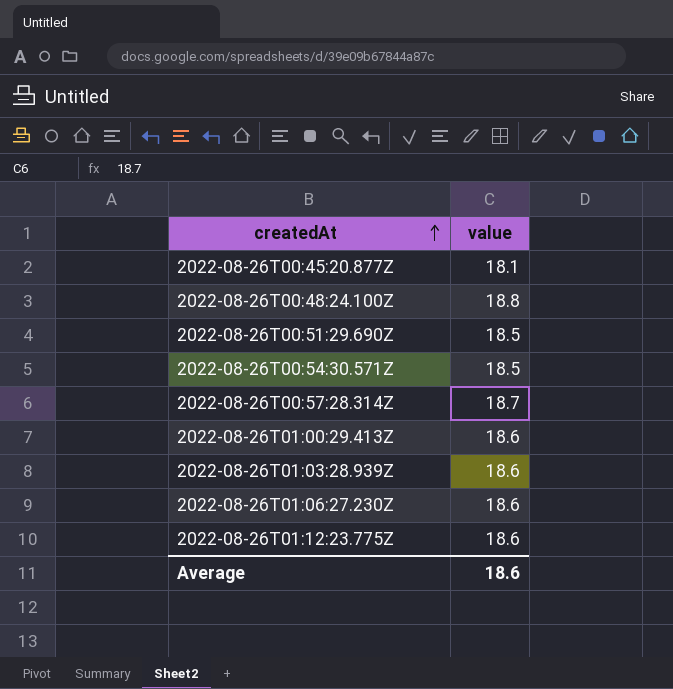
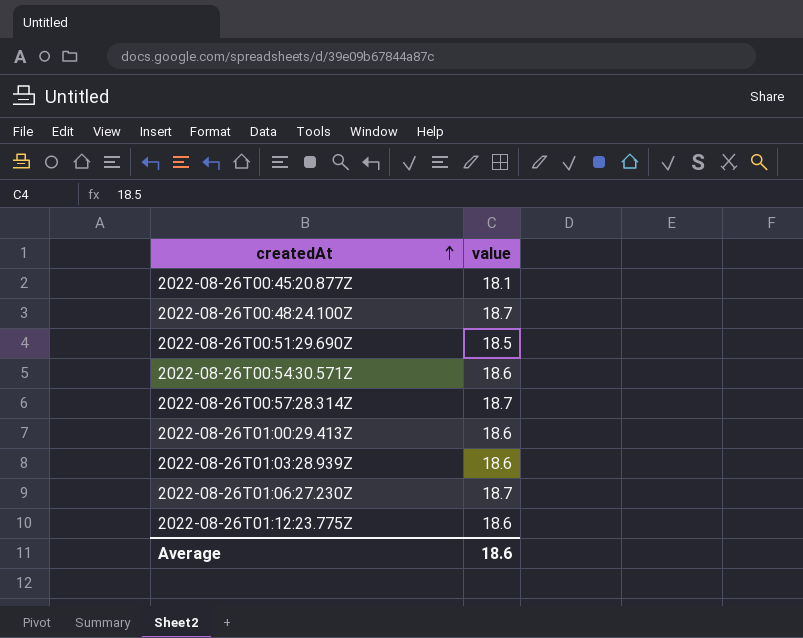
2022-08-26T00:48:24.100Z | value: 18.8 -> 18.7
2022-08-26T00:54:30.571Z | value: 18.5 -> 18.6
2022-08-26T01:06:27.230Z | value: 18.6 -> 18.7

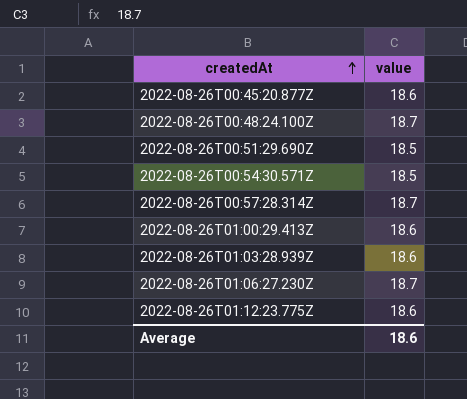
2022-08-26T00:45:20.877Z | value: 18.1 -> 18.6
2022-08-26T00:54:30.571Z | value: 18.6 -> 18.5

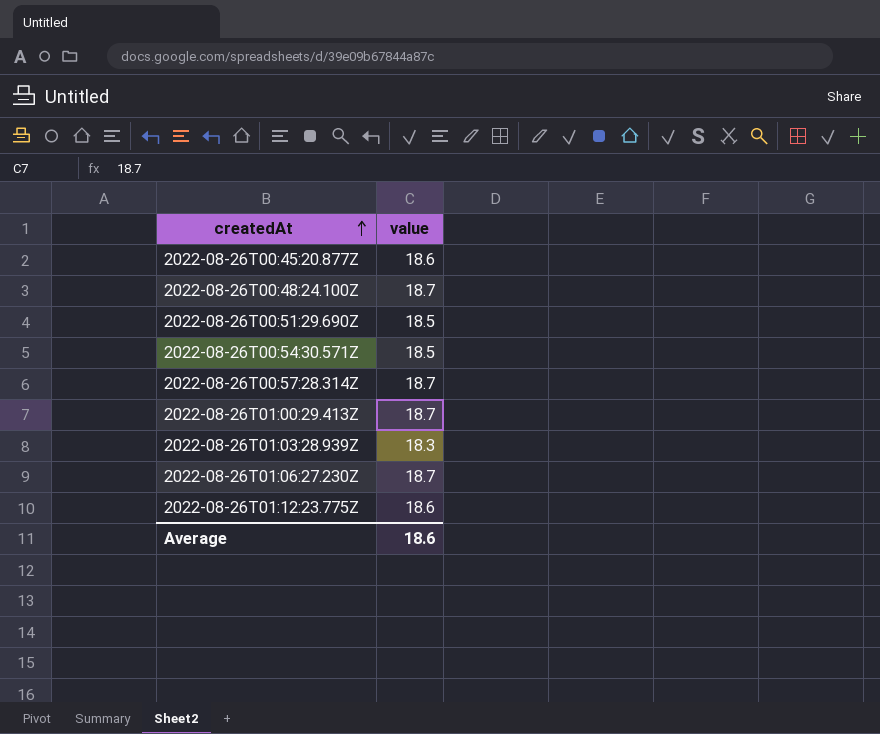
2022-08-26T01:00:29.413Z | value: 18.6 -> 18.7
2022-08-26T01:03:28.939Z | value: 18.6 -> 18.3

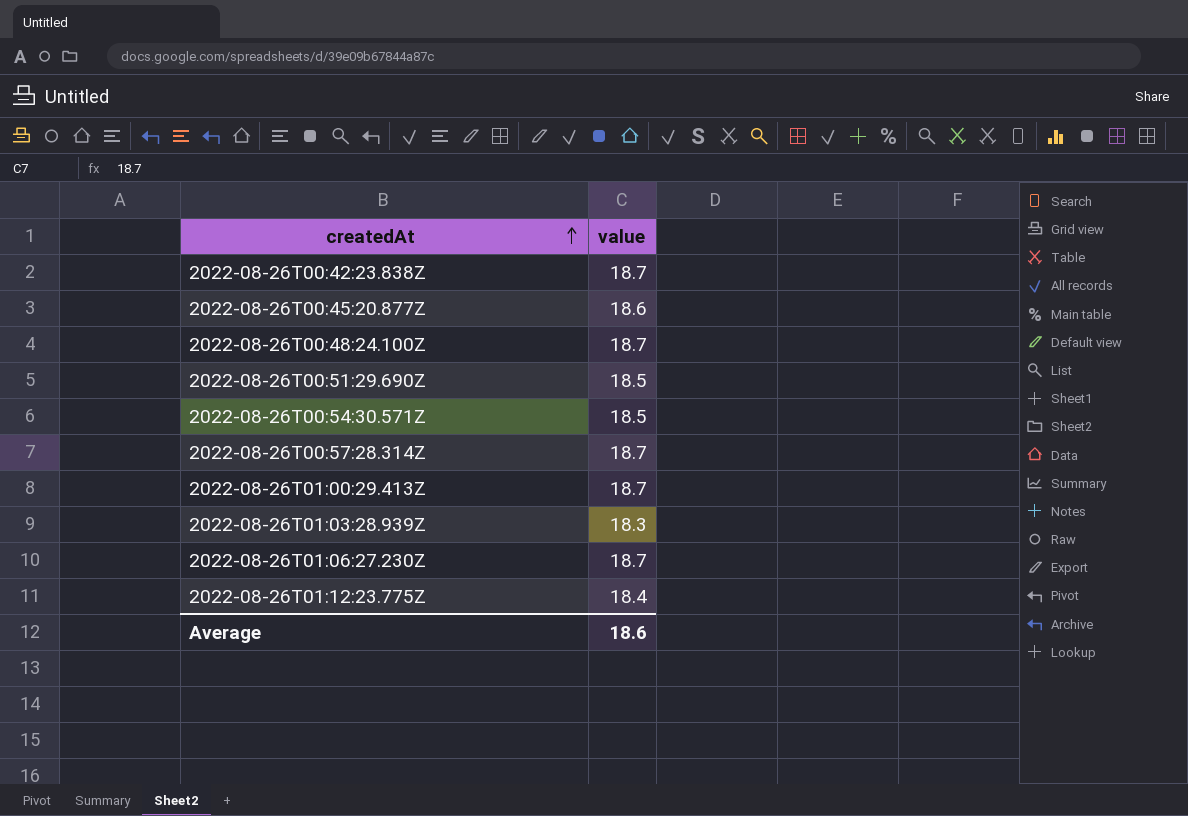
row 2022-08-26T00:42:23.838Z: none -> 18.7
2022-08-26T01:12:23.775Z | value: 18.6 -> 18.4

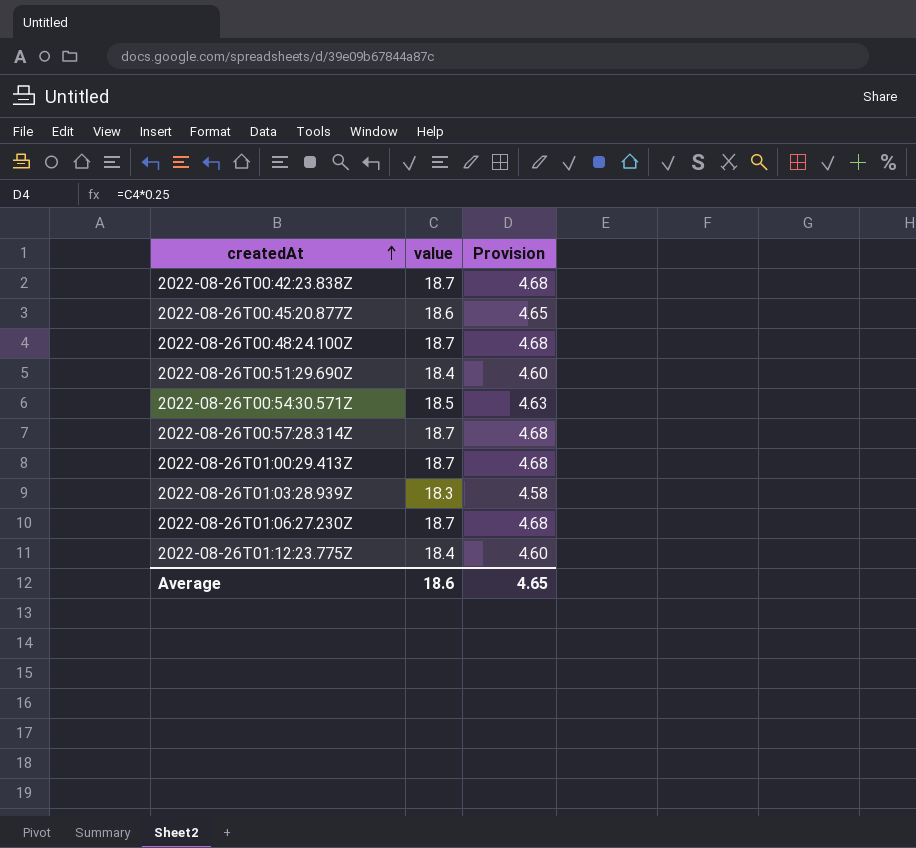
column Provision | formula: none -> [value] * 0.25
2022-08-26T00:51:29.690Z | value: 18.5 -> 18.4

